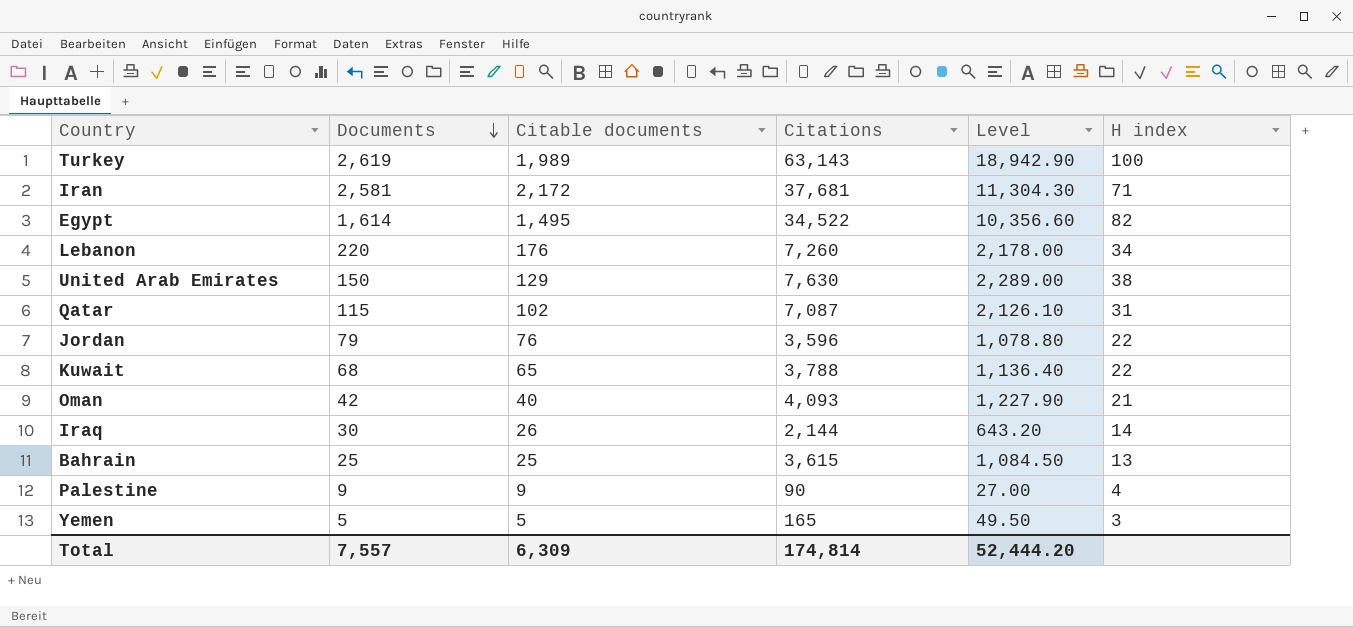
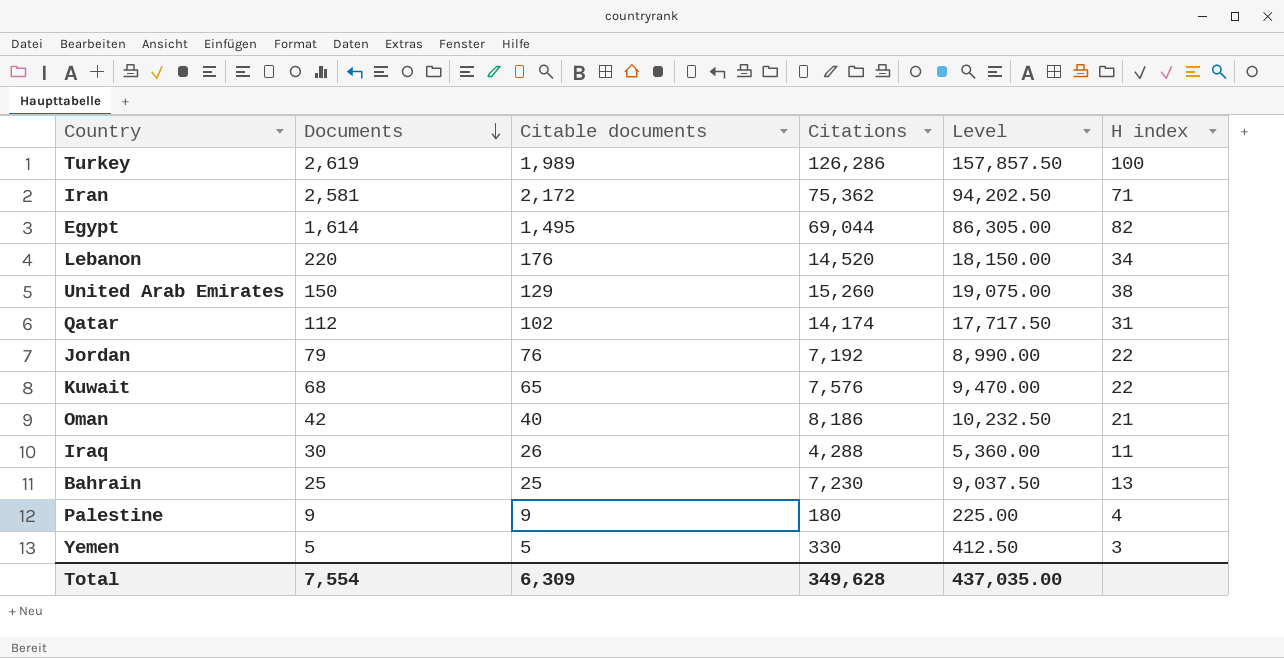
column Level | formula: [Citations] * 0.3 -> [Citations] * 1.25
Turkey | Citations: 63,143 -> 126,286
Iran | Citations: 37,681 -> 75,362
Egypt | Citations: 34,522 -> 69,044
Lebanon | Citations: 7,260 -> 14,520
United Arab Emirates | Citations: 7,630 -> 15,260
Qatar | Documents: 115 -> 112
Qatar | Citations: 7,087 -> 14,174
Jordan | Citations: 3,596 -> 7,192
Kuwait | Citations: 3,788 -> 7,576
Oman | Citations: 4,093 -> 8,186
Iraq | Citations: 2,144 -> 4,288
Iraq | H index: 14 -> 11
Bahrain | Citations: 3,615 -> 7,230
Palestine | Citations: 90 -> 180
Yemen | Citations: 165 -> 330
Total | Documents: 7,557 -> 7,554
Total | Citations: 174,814 -> 349,628
Total | Level: 52,444.20 -> 437,035.00

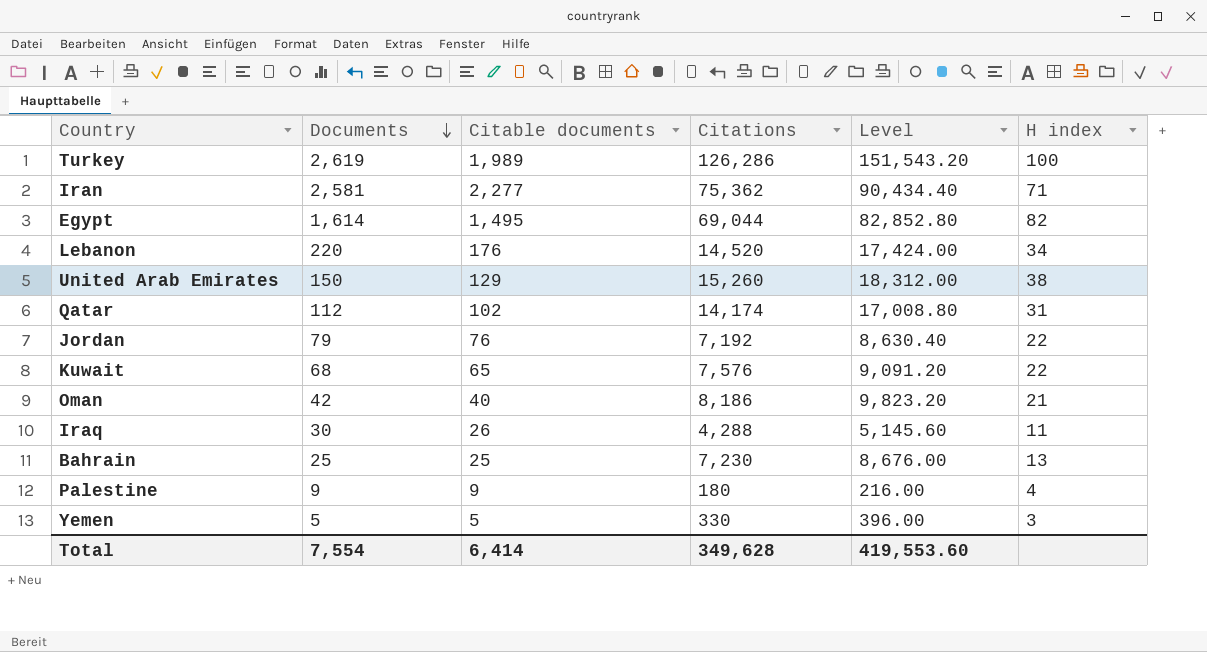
column Level | formula: [Citations] * 1.25 -> [Citations] * 1.2
Iran | Citable documents: 2,172 -> 2,277
Total | Citable documents: 6,309 -> 6,414
Total | Level: 437,035.00 -> 419,553.60

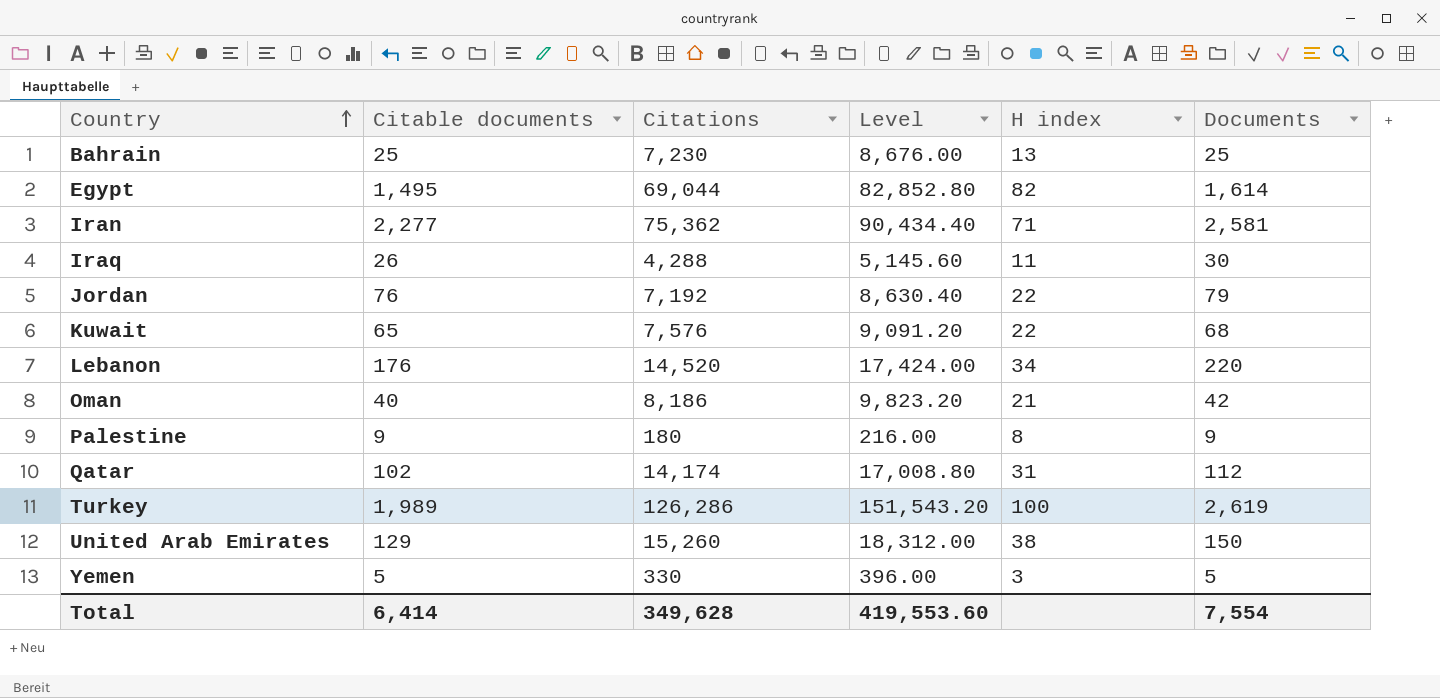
row order: Documents descending -> Country ascending
column Documents | position: 2 -> 6
Palestine | H index: 4 -> 8

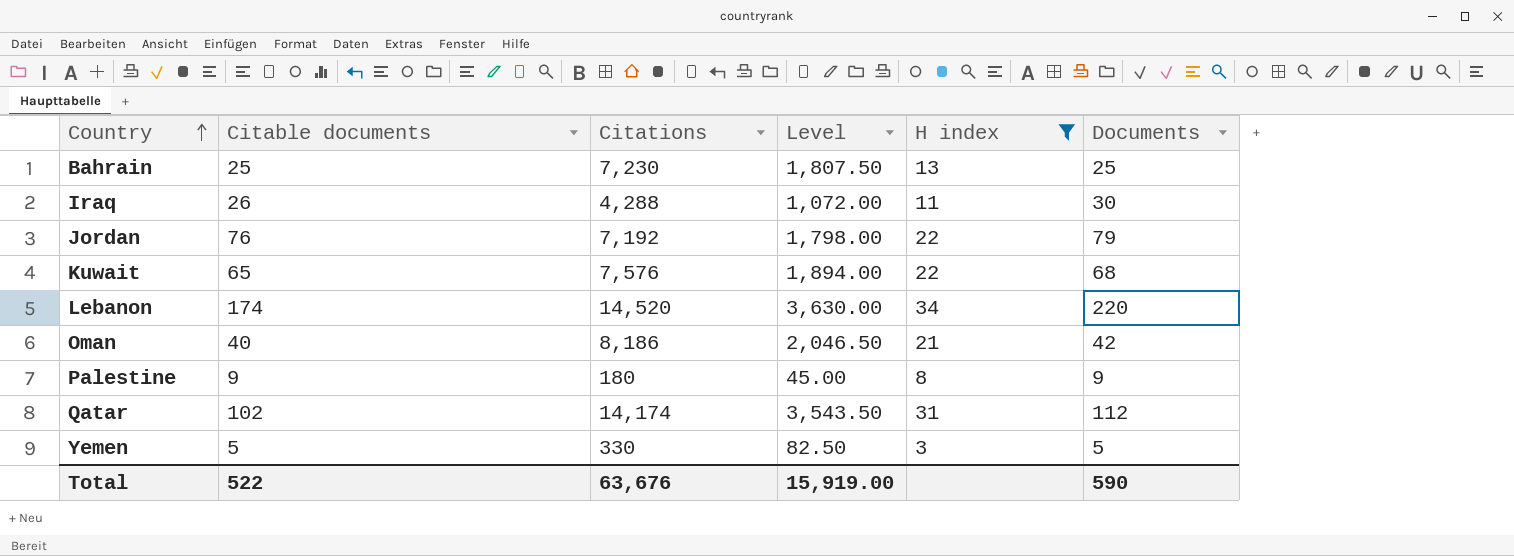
filter: none -> H index <= 34
column Level | formula: [Citations] * 1.2 -> [Citations] * 0.25
Lebanon | Citable documents: 176 -> 174
Total | Citable documents: 6,414 -> 522
Total | Citations: 349,628 -> 63,676
Total | Level: 419,553.60 -> 15,919.00
Total | Documents: 7,554 -> 590

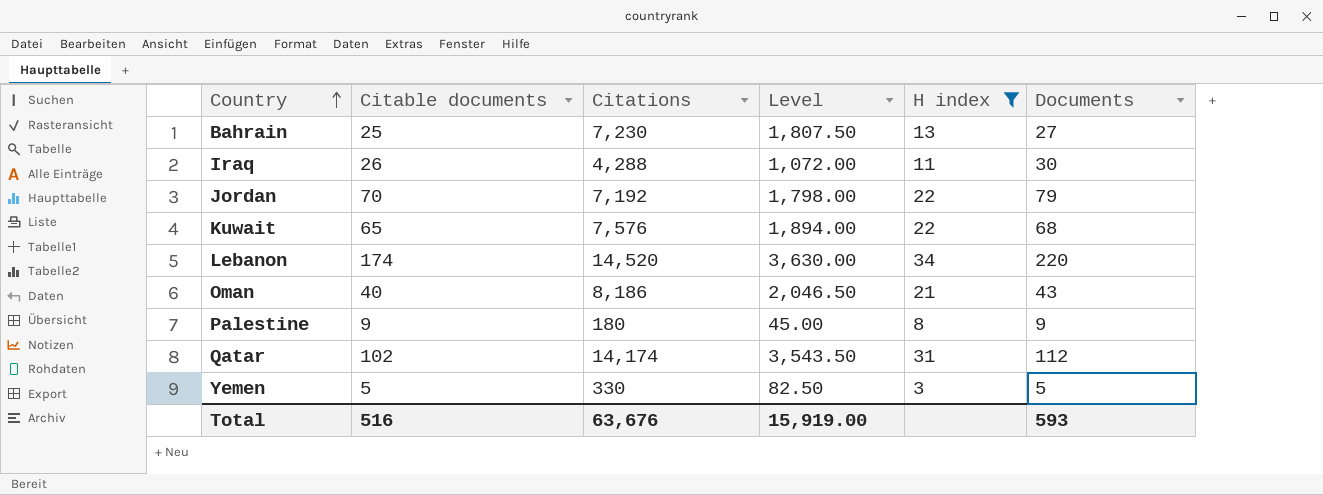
Bahrain | Documents: 25 -> 27
Jordan | Citable documents: 76 -> 70
Oman | Documents: 42 -> 43
Total | Citable documents: 522 -> 516
Total | Documents: 590 -> 593

